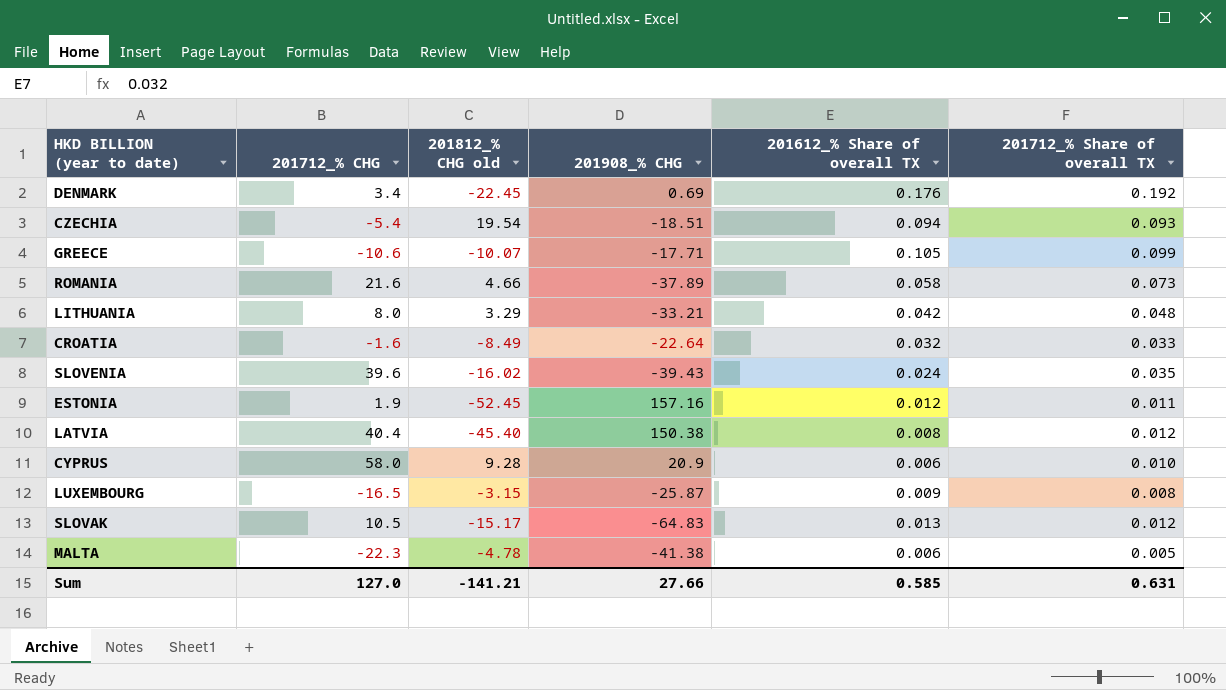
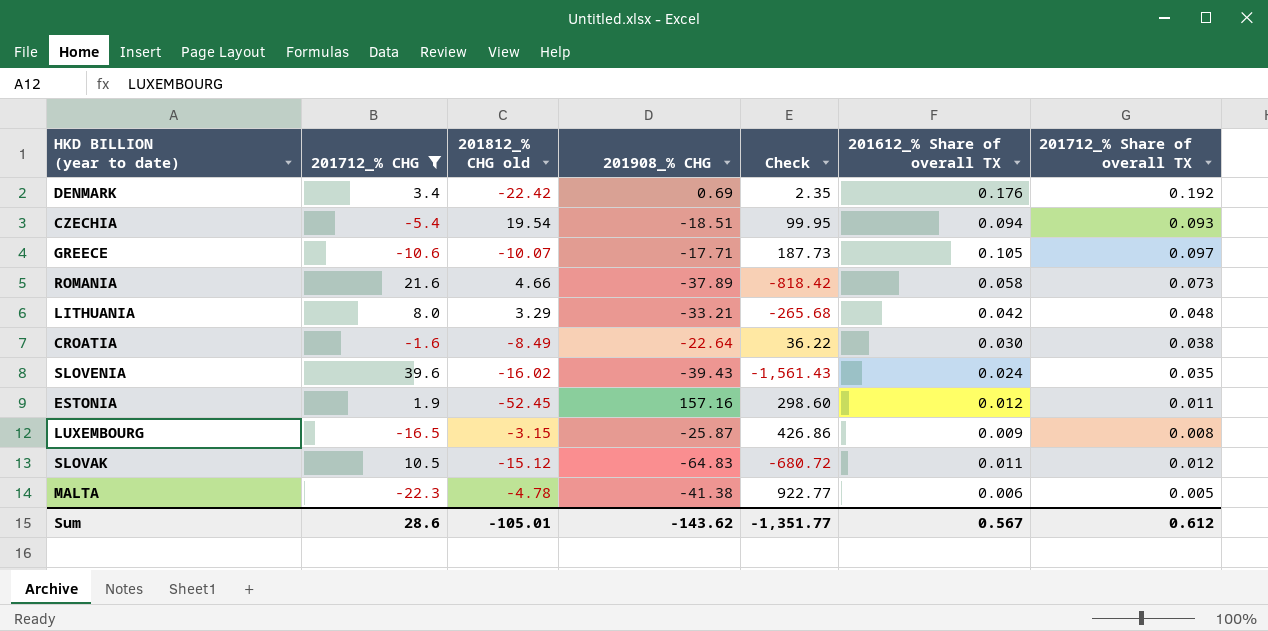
filter: none -> 201712_% CHG <= 39.6
column Check | formula: none -> [201712_% CHG] * [201908_% CHG]
DENMARK | 201812_% CHG old: -22.45 -> -22.42
GREECE | 201712_% Share of overall TX: 0.099 -> 0.097
CROATIA | 201612_% Share of overall TX: 0.032 -> 0.030
CROATIA | 201712_% Share of overall TX: 0.033 -> 0.038
SLOVAK | 201812_% CHG old: -15.17 -> -15.12
SLOVAK | 201612_% Share of overall TX: 0.013 -> 0.011
Sum | 201712_% CHG: 127.0 -> 28.6
Sum | 201812_% CHG old: -141.21 -> -105.01
Sum | 201908_% CHG: 27.66 -> -143.62
Sum | 201612_% Share of overall TX: 0.585 -> 0.567
Sum | 201712_% Share of overall TX: 0.631 -> 0.612

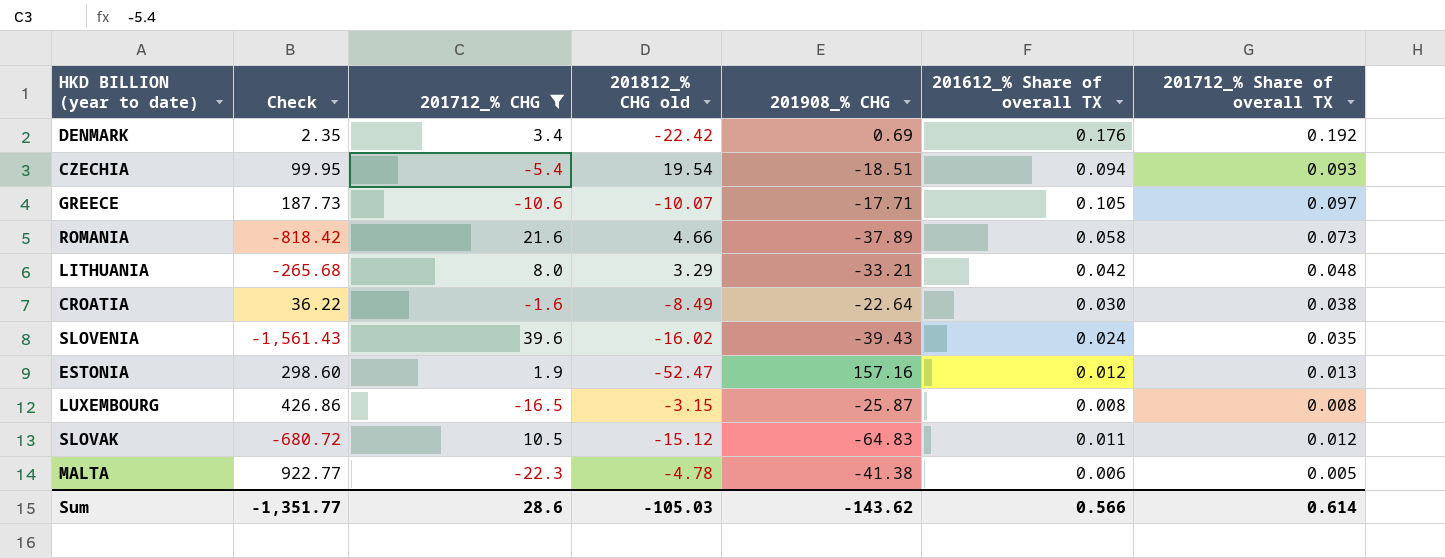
column Check | position: 5 -> 2
ESTONIA | 201812_% CHG old: -52.45 -> -52.47
ESTONIA | 201712_% Share of overall TX: 0.011 -> 0.013
LUXEMBOURG | 201612_% Share of overall TX: 0.009 -> 0.008
Sum | 201812_% CHG old: -105.01 -> -105.03
Sum | 201612_% Share of overall TX: 0.567 -> 0.566
Sum | 201712_% Share of overall TX: 0.612 -> 0.614

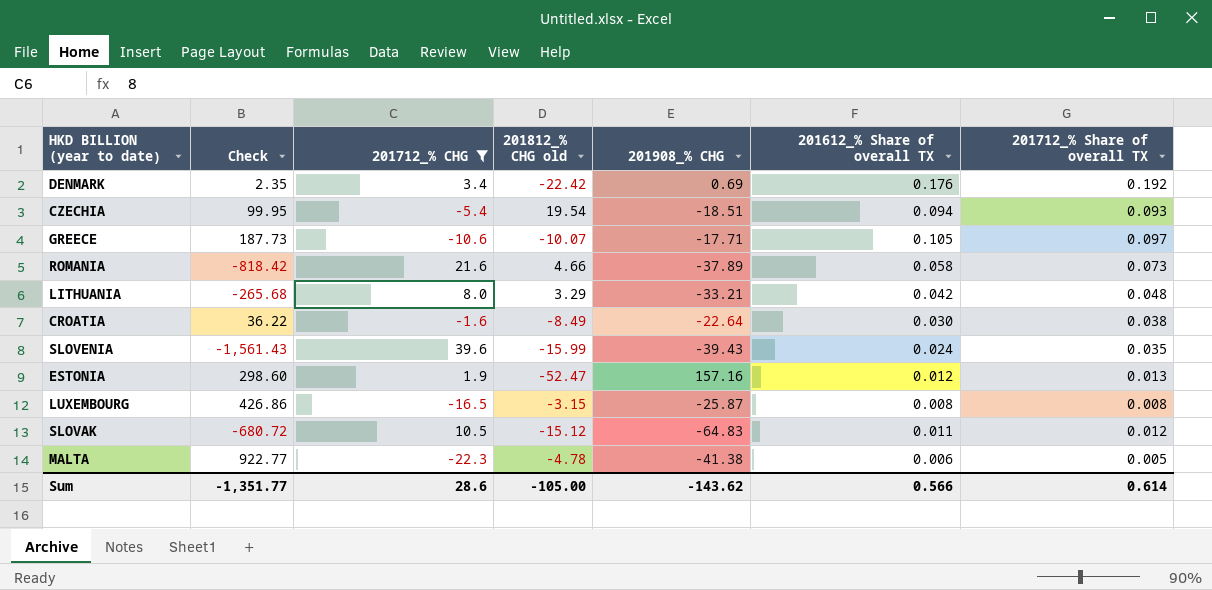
SLOVENIA | 201812_% CHG old: -16.02 -> -15.99
Sum | 201812_% CHG old: -105.03 -> -105.00

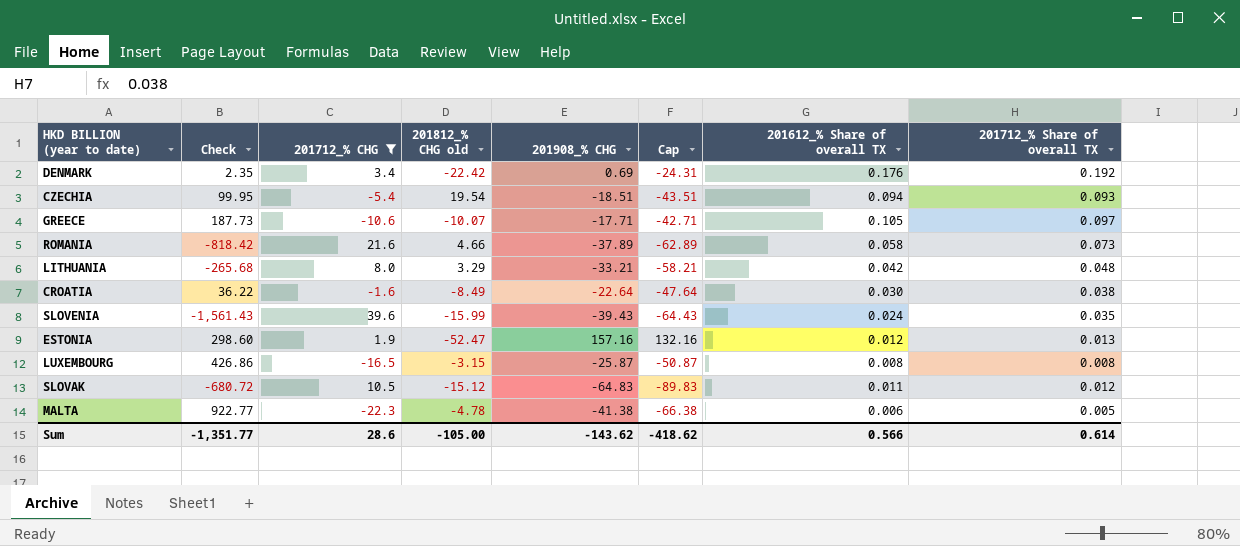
column Cap | formula: none -> [201908_% CHG] - 25

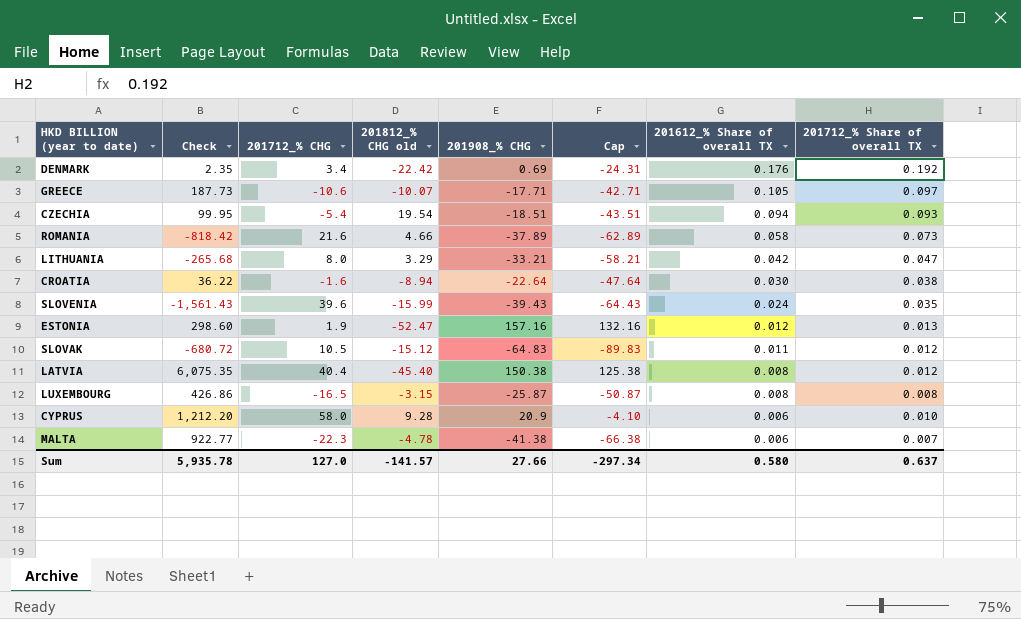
filter: 201712_% CHG <= 39.6 -> none
row order: none -> 201612_% Share of overall TX descending
LITHUANIA | 201712_% Share of overall TX: 0.048 -> 0.047
CROATIA | 201812_% CHG old: -8.49 -> -8.94
MALTA | 201712_% Share of overall TX: 0.005 -> 0.007
Sum | Check: -1,351.77 -> 5,935.78
Sum | 201712_% CHG: 28.6 -> 127.0
Sum | 201812_% CHG old: -105.00 -> -141.57
Sum | 201908_% CHG: -143.62 -> 27.66
Sum | Cap: -418.62 -> -297.34
Sum | 201612_% Share of overall TX: 0.566 -> 0.580
Sum | 201712_% Share of overall TX: 0.614 -> 0.637

